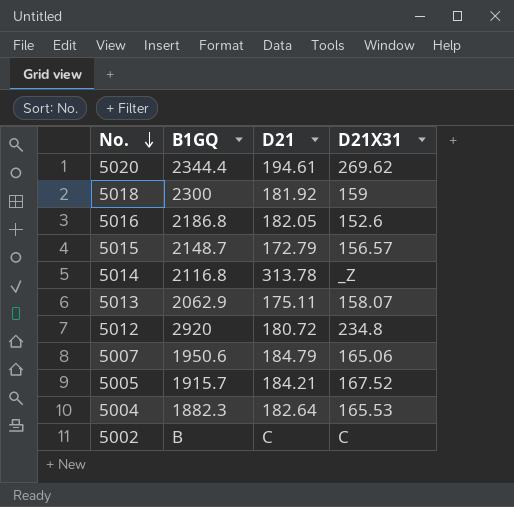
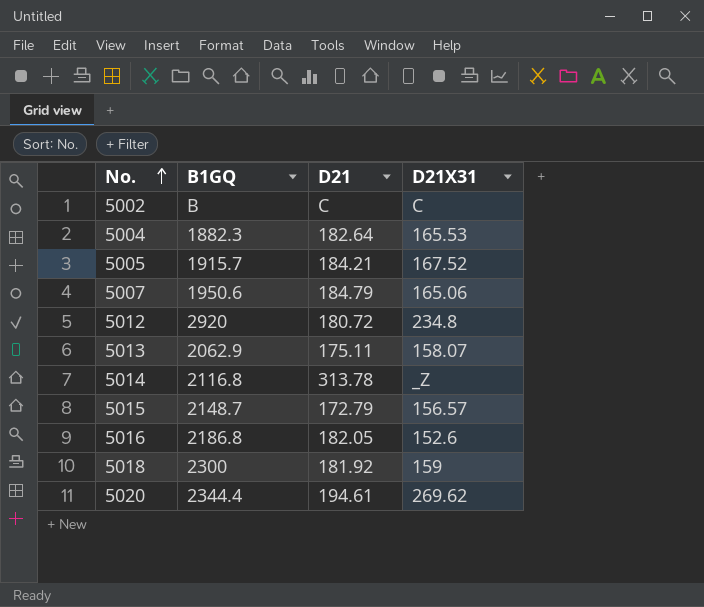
row order: No. descending -> No. ascending

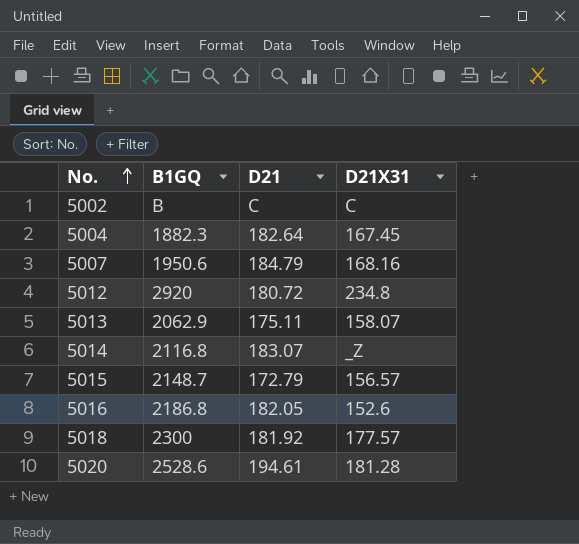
row 5005: 1915.7 | 184.21 | 167.52 -> none
5004 | D21X31: 165.53 -> 167.45
5007 | D21X31: 165.06 -> 168.16
5014 | D21: 313.78 -> 183.07
5018 | D21X31: 159 -> 177.57
5020 | B1GQ: 2344.4 -> 2528.6
5020 | D21X31: 269.62 -> 181.28

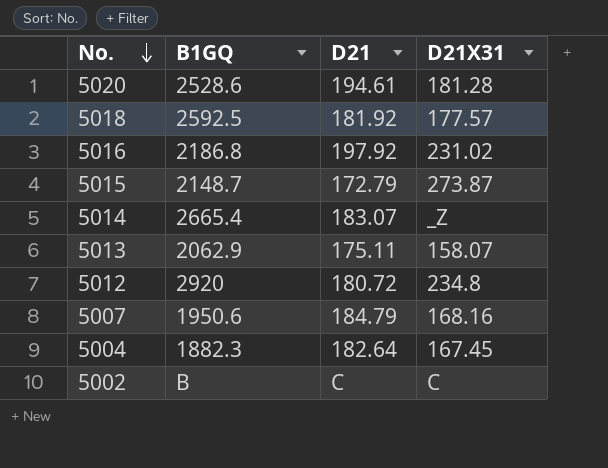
row order: No. ascending -> No. descending
5018 | B1GQ: 2300 -> 2592.5
5016 | D21: 182.05 -> 197.92
5016 | D21X31: 152.6 -> 231.02
5015 | D21X31: 156.57 -> 273.87
5014 | B1GQ: 2116.8 -> 2665.4

